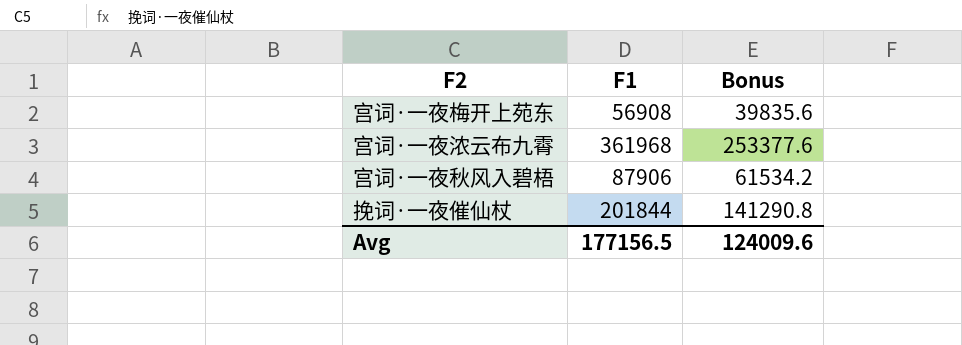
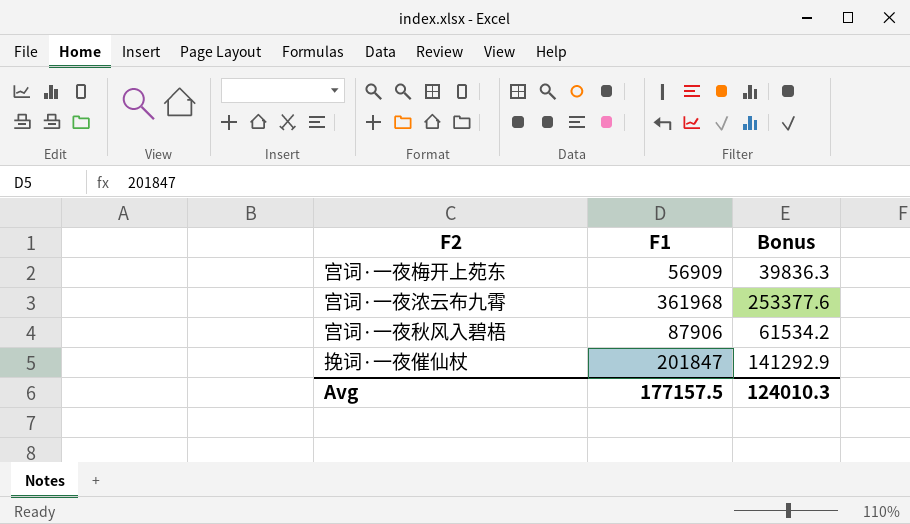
宫词·一夜梅开上苑东 | F1: 56908 -> 56909
宫词·一夜梅开上苑东 | Bonus: 39835.6 -> 39836.3
挽词·一夜催仙杖 | F1: 201844 -> 201847
挽词·一夜催仙杖 | Bonus: 141290.8 -> 141292.9
Avg | F1: 177156.5 -> 177157.5
Avg | Bonus: 124009.6 -> 124010.3

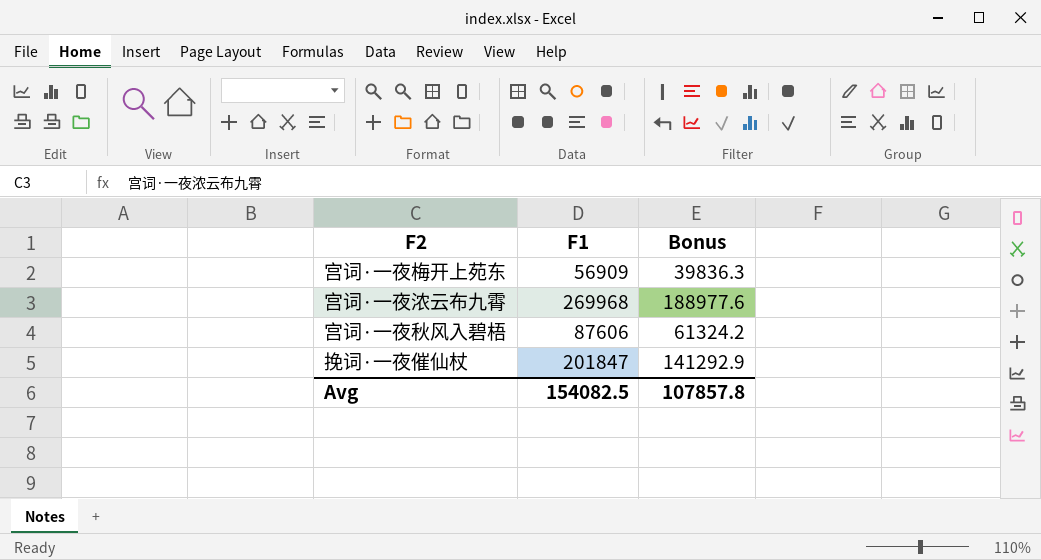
宫词·一夜浓云布九霄 | F1: 361968 -> 269968
宫词·一夜浓云布九霄 | Bonus: 253377.6 -> 188977.6
宫词·一夜秋风入碧梧 | F1: 87906 -> 87606
宫词·一夜秋风入碧梧 | Bonus: 61534.2 -> 61324.2
Avg | F1: 177157.5 -> 154082.5
Avg | Bonus: 124010.3 -> 107857.8

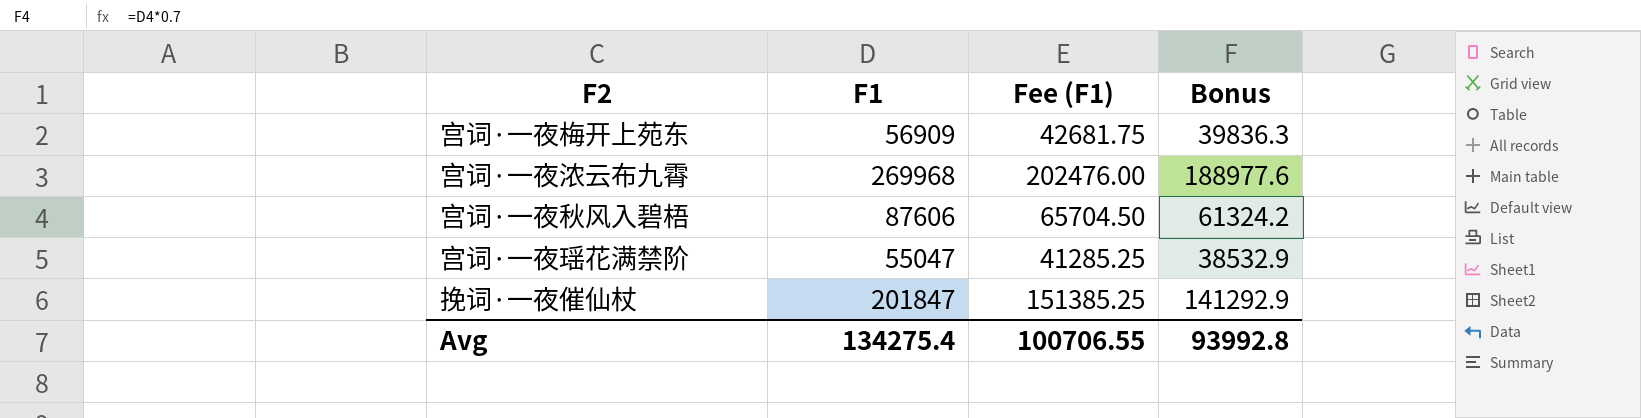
column Fee (F1) | formula: none -> [F1] * 0.75
row 宫词·一夜瑶花满禁阶: none -> 55047 | 41285.25 | 38532.9
Avg | F1: 154082.5 -> 134275.4
Avg | Bonus: 107857.8 -> 93992.8

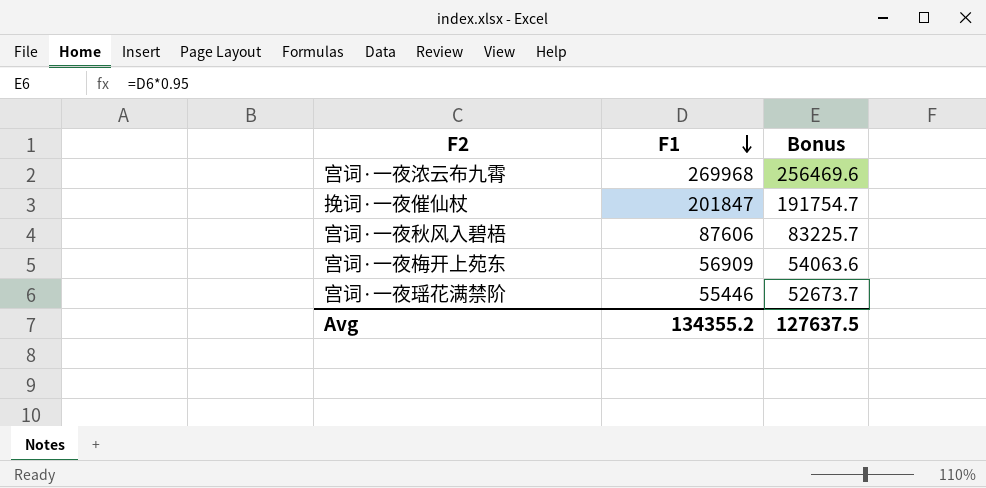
row order: none -> F1 descending
column Fee (F1) | formula: [F1] * 0.75 -> none
column Bonus | formula: [F1] * 0.7 -> [F1] * 0.95
宫词·一夜瑶花满禁阶 | F1: 55047 -> 55446
Avg | F1: 134275.4 -> 134355.2
Avg | Bonus: 93992.8 -> 127637.5

